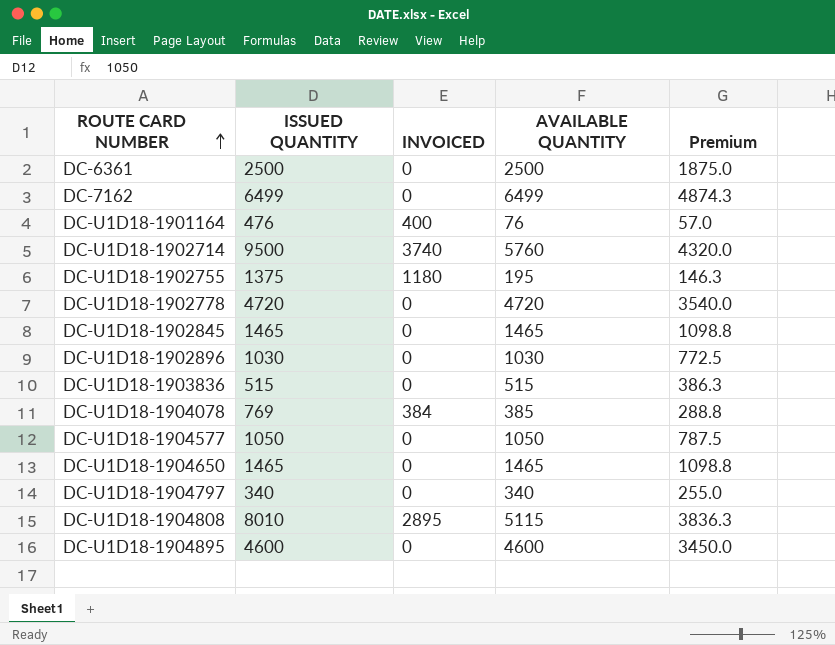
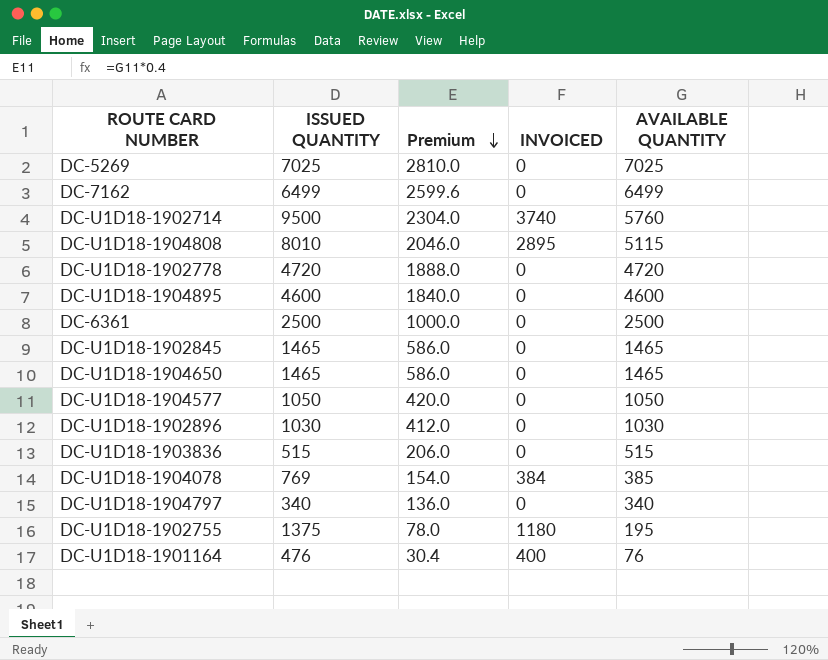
row order: ROUTE CARD NUMBER ascending -> Premium descending
column Premium | formula: [AVAILABLE QUANTITY] * 0.75 -> [AVAILABLE QUANTITY] * 0.4
column Premium | position: 5 -> 3
row DC-5269: none -> 7025 | 2810.0 | 0 | 7025

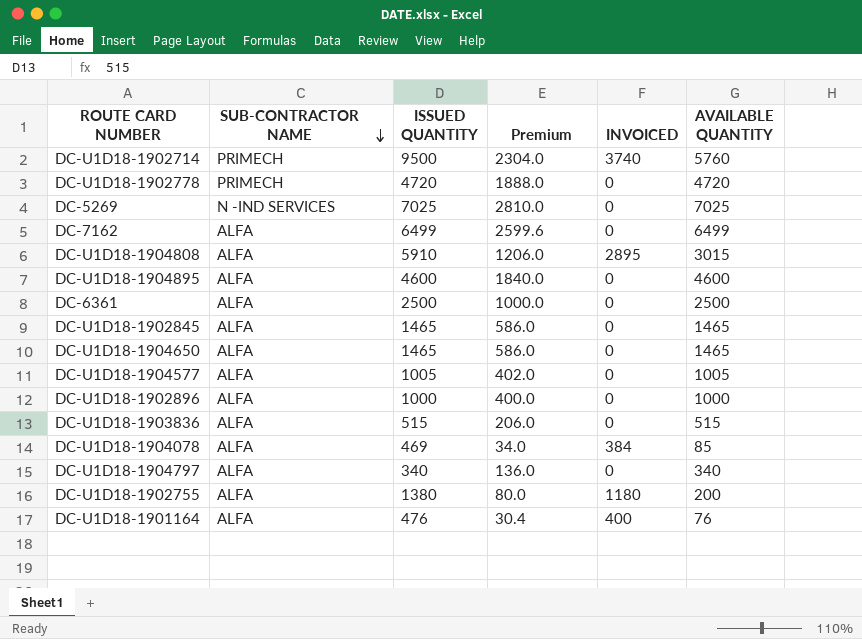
row order: Premium descending -> SUB-CONTRACTOR NAME descending
column SUB-CONTRACTOR NAME | position: none -> 2
DC-U1D18-1904808 | ISSUED QUANTITY: 8010 -> 5910
DC-U1D18-1904808 | Premium: 2046.0 -> 1206.0
DC-U1D18-1904808 | AVAILABLE QUANTITY: 5115 -> 3015
DC-U1D18-1904577 | ISSUED QUANTITY: 1050 -> 1005
DC-U1D18-1904577 | Premium: 420.0 -> 402.0
DC-U1D18-1904577 | AVAILABLE QUANTITY: 1050 -> 1005
DC-U1D18-1902896 | ISSUED QUANTITY: 1030 -> 1000
DC-U1D18-1902896 | Premium: 412.0 -> 400.0
DC-U1D18-1902896 | AVAILABLE QUANTITY: 1030 -> 1000
DC-U1D18-1904078 | ISSUED QUANTITY: 769 -> 469
DC-U1D18-1904078 | Premium: 154.0 -> 34.0
DC-U1D18-1904078 | AVAILABLE QUANTITY: 385 -> 85
DC-U1D18-1902755 | ISSUED QUANTITY: 1375 -> 1380
DC-U1D18-1902755 | Premium: 78.0 -> 80.0
DC-U1D18-1902755 | AVAILABLE QUANTITY: 195 -> 200

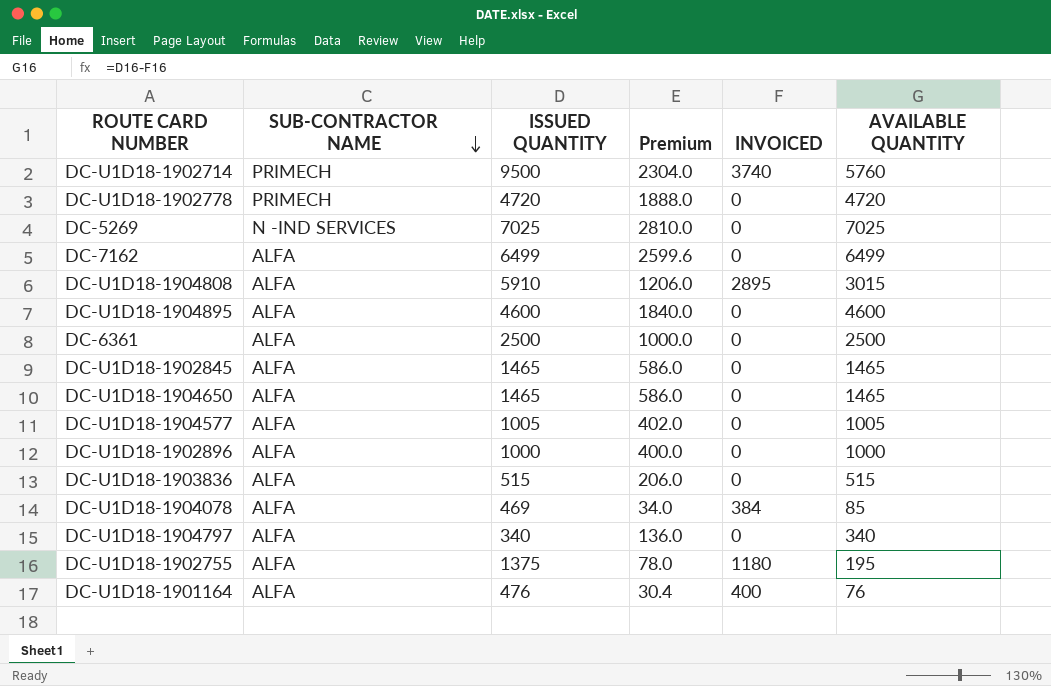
DC-U1D18-1902755 | ISSUED QUANTITY: 1380 -> 1375
DC-U1D18-1902755 | Premium: 80.0 -> 78.0
DC-U1D18-1902755 | AVAILABLE QUANTITY: 200 -> 195

